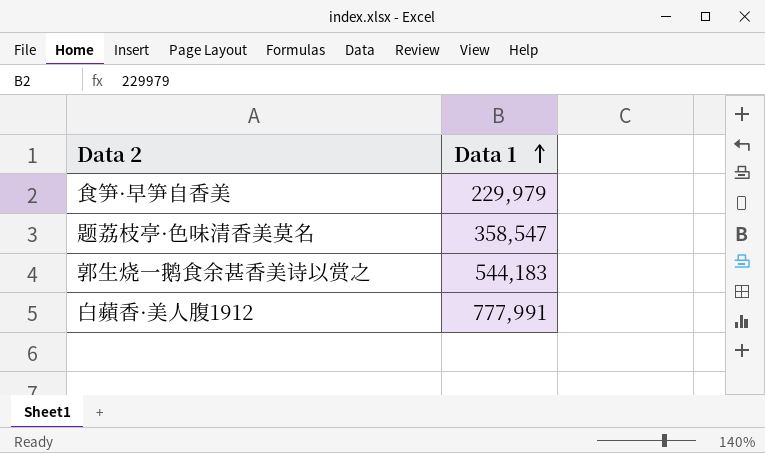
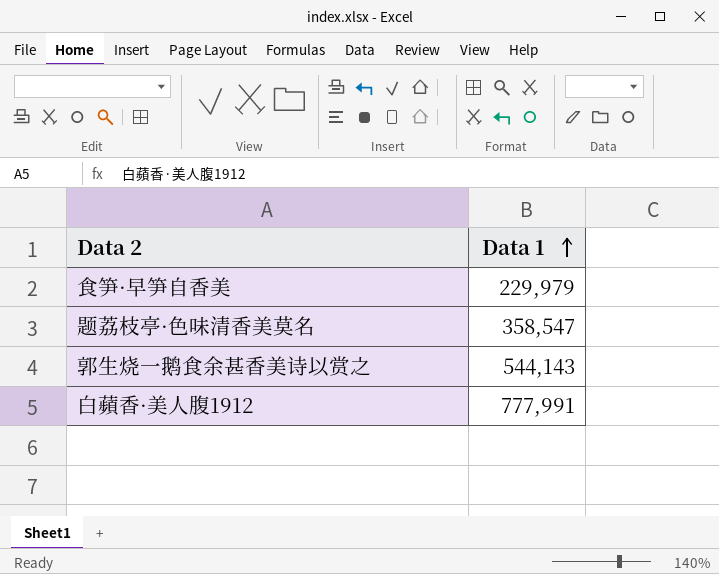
郭生烧一鹅食余甚香美诗以赏之 | Data 1: 544,183 -> 544,143

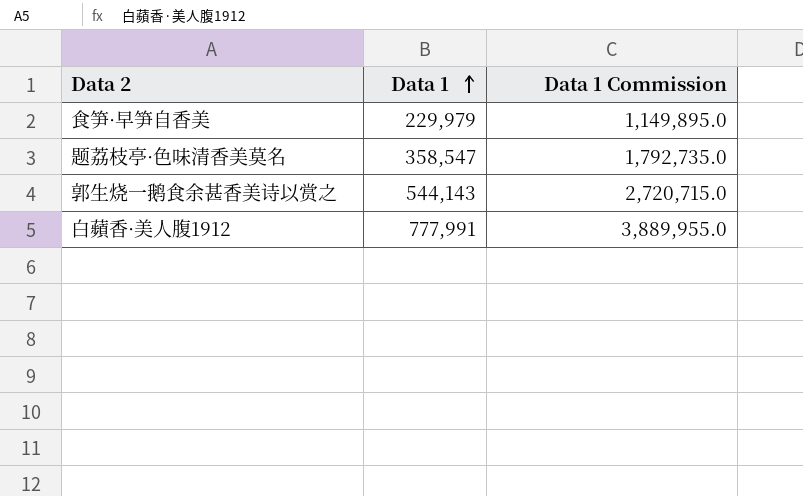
column Data 1 Commission | formula: none -> [Data 1] * 5

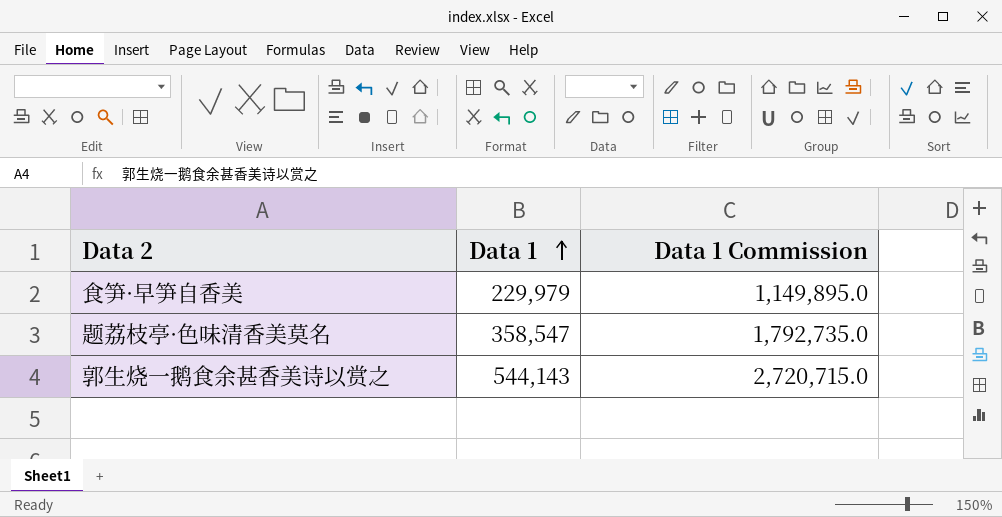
row 白蘋香·美人腹1912: 777,991 | 3,889,955.0 -> none

